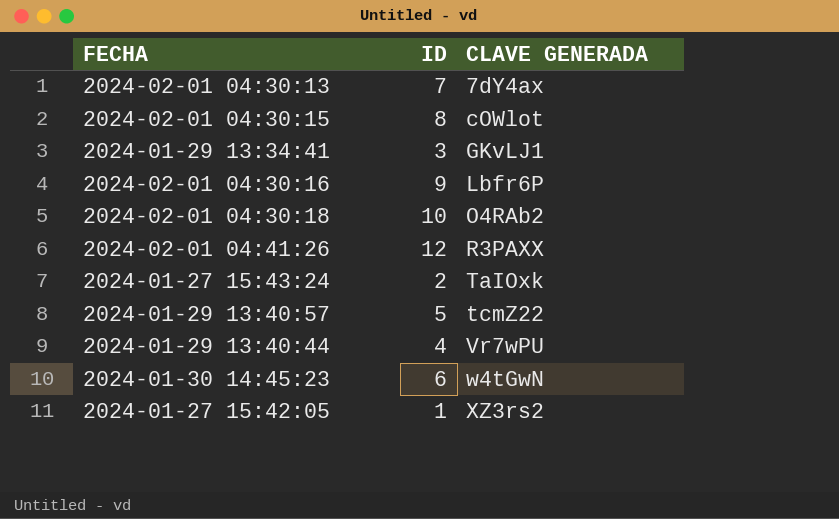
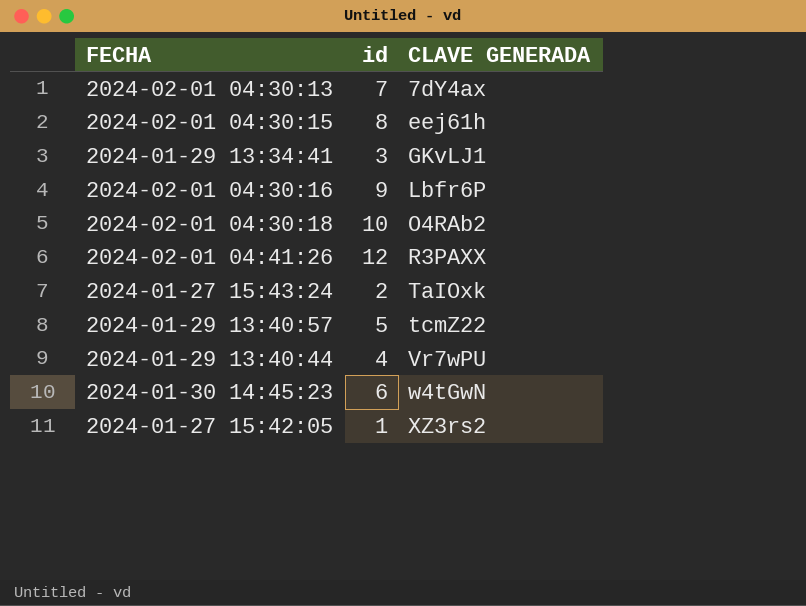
column name: ID -> id
2024-02-01 04:30:15 | CLAVE GENERADA: cOWlot -> eej61h

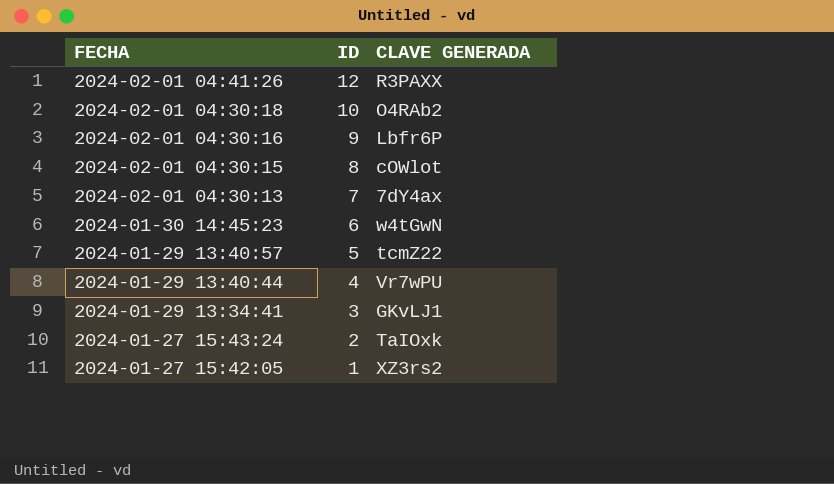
row order: CLAVE GENERADA ascending -> FECHA descending
column name: id -> ID
2024-02-01 04:30:15 | CLAVE GENERADA: eej61h -> cOWlot

